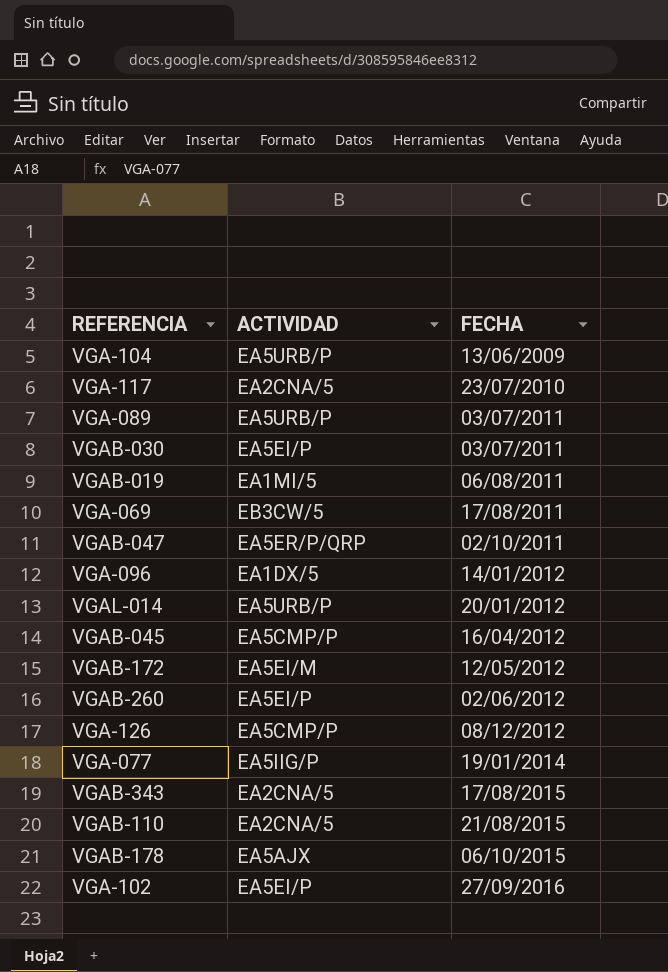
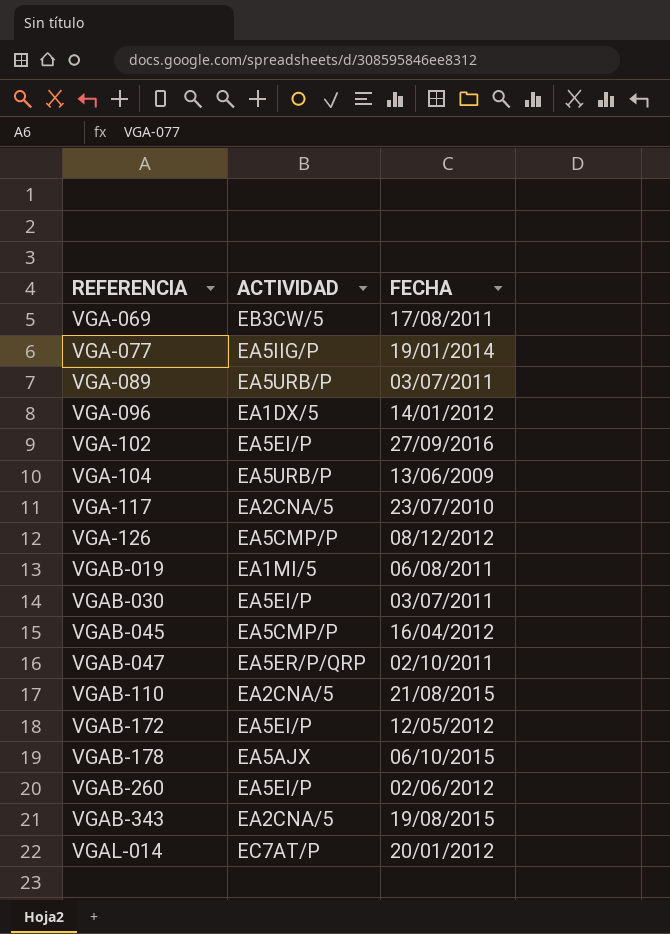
row order: FECHA ascending -> REFERENCIA ascending
VGAB-172 | ACTIVIDAD: EA5EI/M -> EA5EI/P
VGAB-343 | FECHA: 17/08/2015 -> 19/08/2015
VGAL-014 | ACTIVIDAD: EA5URB/P -> EC7AT/P

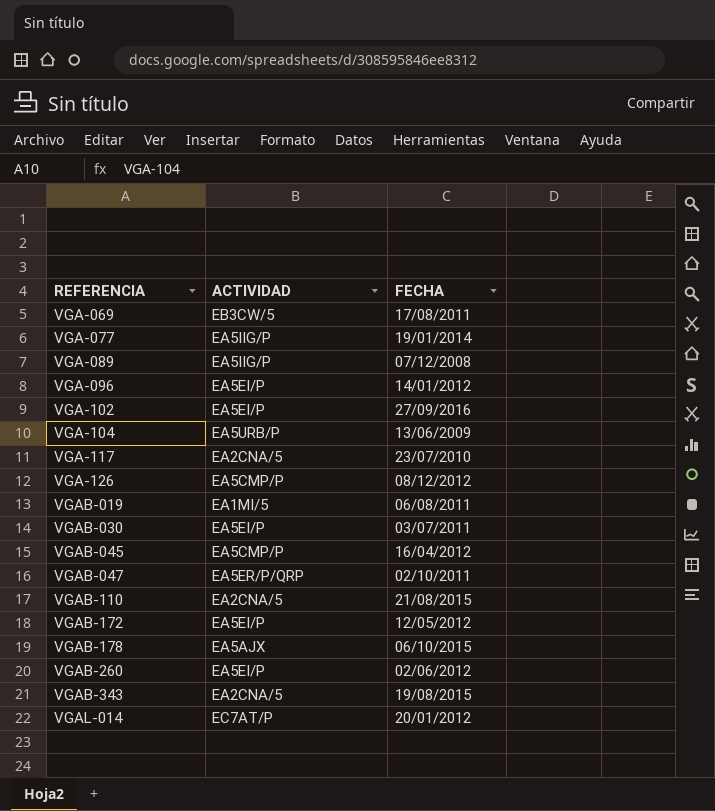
VGA-089 | ACTIVIDAD: EA5URB/P -> EA5IIG/P
VGA-089 | FECHA: 03/07/2011 -> 07/12/2008
VGA-096 | ACTIVIDAD: EA1DX/5 -> EA5EI/P

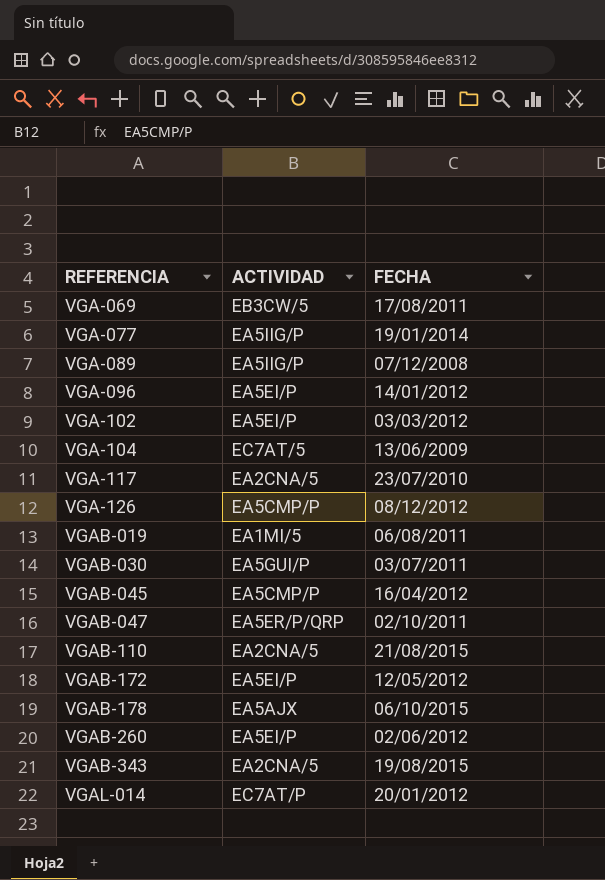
VGA-102 | FECHA: 27/09/2016 -> 03/03/2012
VGA-104 | ACTIVIDAD: EA5URB/P -> EC7AT/5
VGAB-030 | ACTIVIDAD: EA5EI/P -> EA5GUI/P

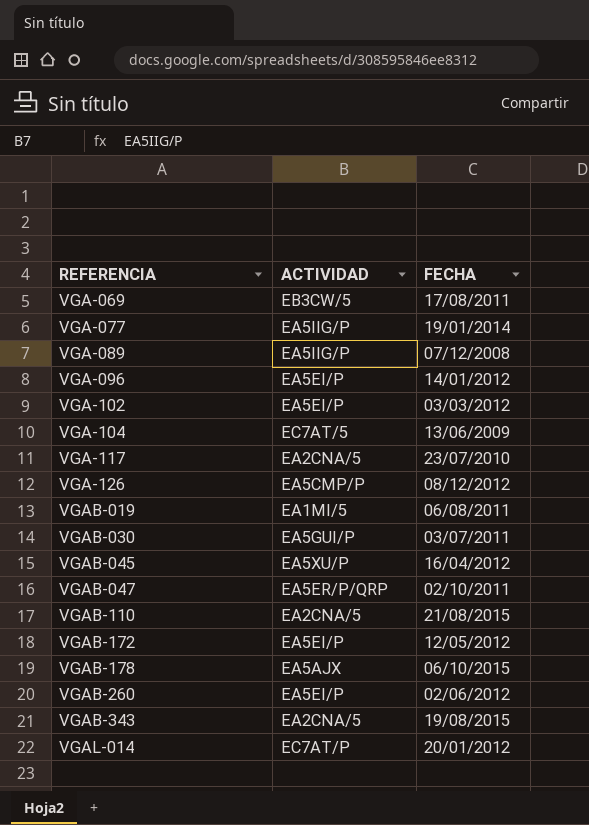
VGAB-045 | ACTIVIDAD: EA5CMP/P -> EA5XU/P

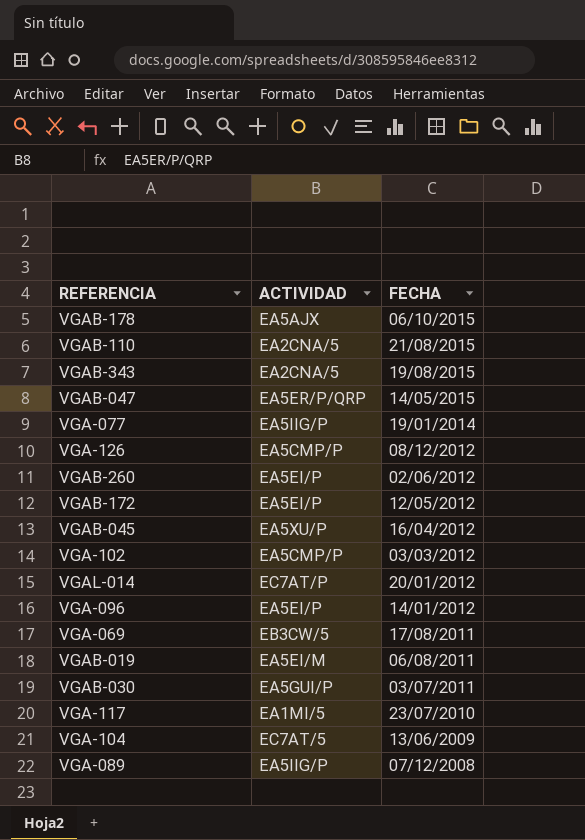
row order: REFERENCIA ascending -> FECHA descending
VGAB-047 | FECHA: 02/10/2011 -> 14/05/2015
VGA-102 | ACTIVIDAD: EA5EI/P -> EA5CMP/P
VGAB-019 | ACTIVIDAD: EA1MI/5 -> EA5EI/M
VGA-117 | ACTIVIDAD: EA2CNA/5 -> EA1MI/5

